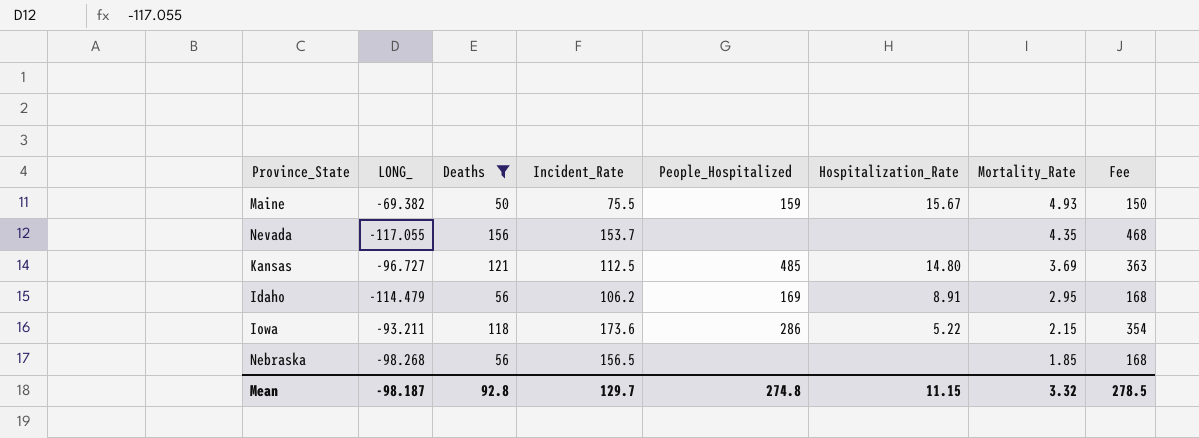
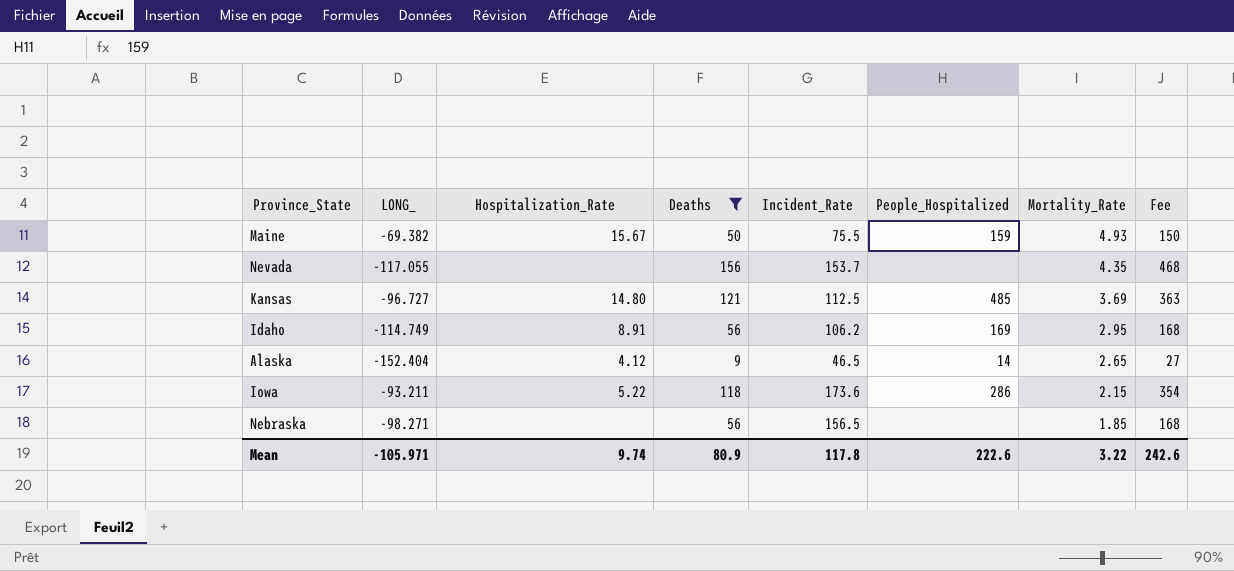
column Hospitalization_Rate | position: 6 -> 3
Idaho | LONG_: -114.479 -> -114.749
row Alaska: none -> -152.404 | 4.12 | 9 | 46.5 | 14 | 2.65 | 27
Nebraska | LONG_: -98.268 -> -98.271
Mean | LONG_: -98.187 -> -105.971
Mean | Hospitalization_Rate: 11.15 -> 9.74
Mean | Deaths: 92.8 -> 80.9
Mean | Incident_Rate: 129.7 -> 117.8
Mean | People_Hospitalized: 274.8 -> 222.6
Mean | Mortality_Rate: 3.32 -> 3.22
Mean | Fee: 278.5 -> 242.6

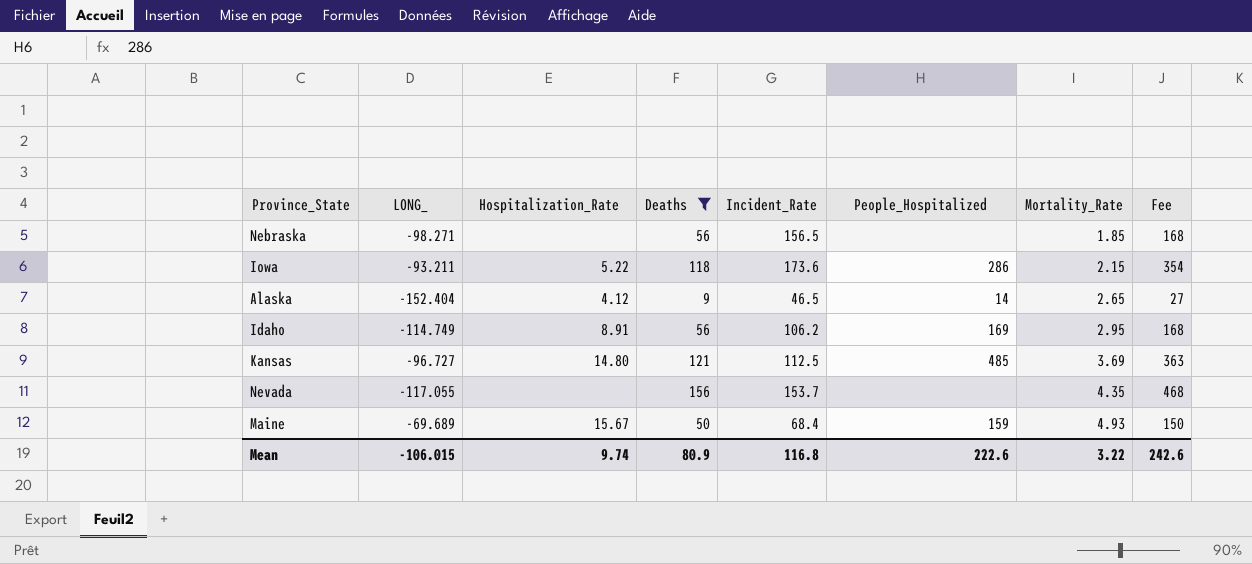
row order: Mortality_Rate descending -> Mortality_Rate ascending
Maine | LONG_: -69.382 -> -69.689
Maine | Incident_Rate: 75.5 -> 68.4
Mean | LONG_: -105.971 -> -106.015
Mean | Incident_Rate: 117.8 -> 116.8

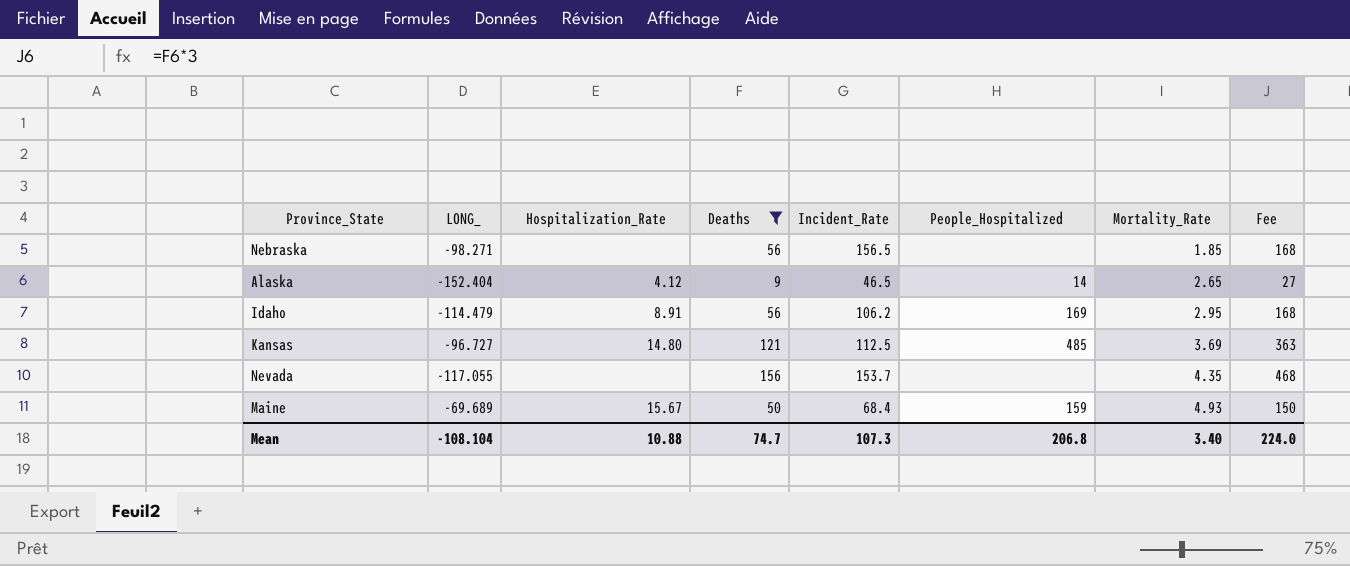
row Iowa: -93.211 | 5.22 | 118 | 173.6 | 286 | 2.15 | 354 -> none
Idaho | LONG_: -114.749 -> -114.479
Mean | LONG_: -106.015 -> -108.104
Mean | Hospitalization_Rate: 9.74 -> 10.88
Mean | Deaths: 80.9 -> 74.7
Mean | Incident_Rate: 116.8 -> 107.3
Mean | People_Hospitalized: 222.6 -> 206.8
Mean | Mortality_Rate: 3.22 -> 3.40
Mean | Fee: 242.6 -> 224.0

